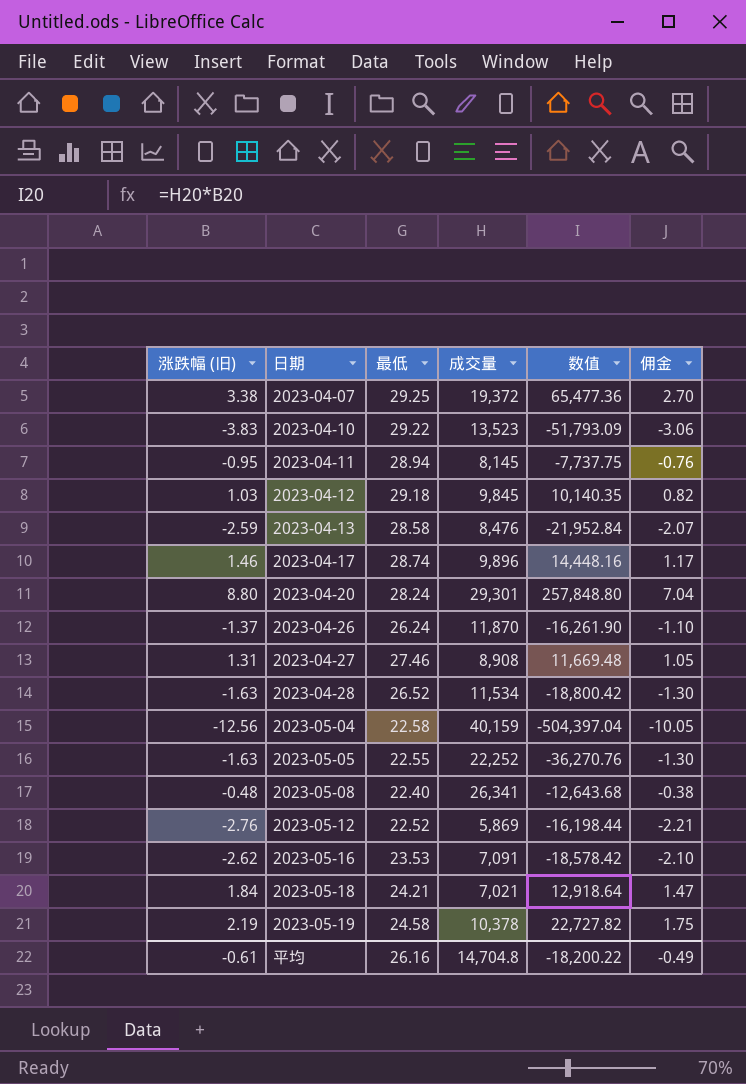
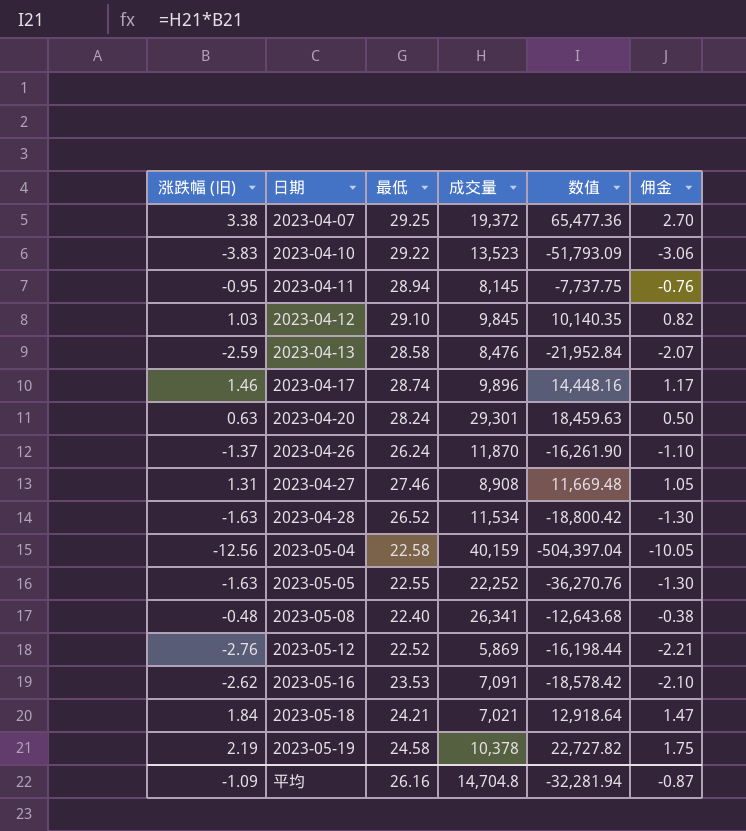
2023-04-12 | 最低: 29.18 -> 29.10
2023-04-20 | 涨跌幅 (旧): 8.80 -> 0.63
2023-04-20 | 数值: 257,848.80 -> 18,459.63
2023-04-20 | 佣金: 7.04 -> 0.50
平均 | 涨跌幅 (旧): -0.61 -> -1.09
平均 | 数值: -18,200.22 -> -32,281.94
平均 | 佣金: -0.49 -> -0.87

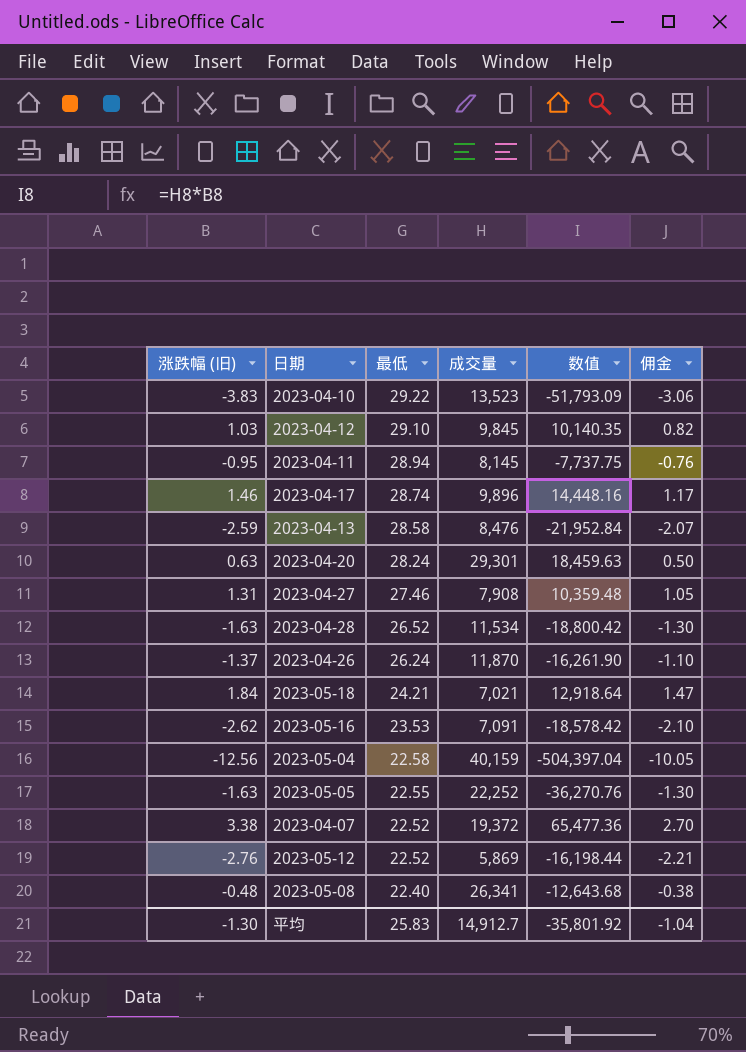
row order: 日期 ascending -> 最低 descending
row 2023-05-19: 2.19 | 24.58 | 10,378 | 22,727.82 | 1.75 -> none
2023-04-27 | 成交量: 8,908 -> 7,908
2023-04-27 | 数值: 11,669.48 -> 10,359.48
2023-04-07 | 最低: 29.25 -> 22.52
平均 | 涨跌幅 (旧): -1.09 -> -1.30
平均 | 最低: 26.16 -> 25.83
平均 | 成交量: 14,704.8 -> 14,912.7
平均 | 数值: -32,281.94 -> -35,801.92
平均 | 佣金: -0.87 -> -1.04

